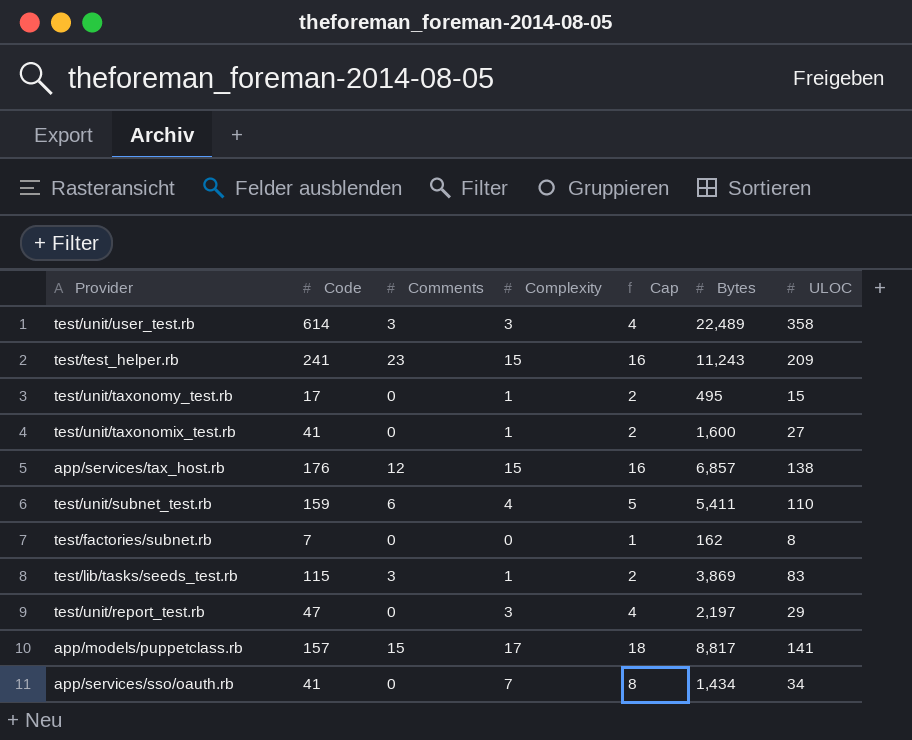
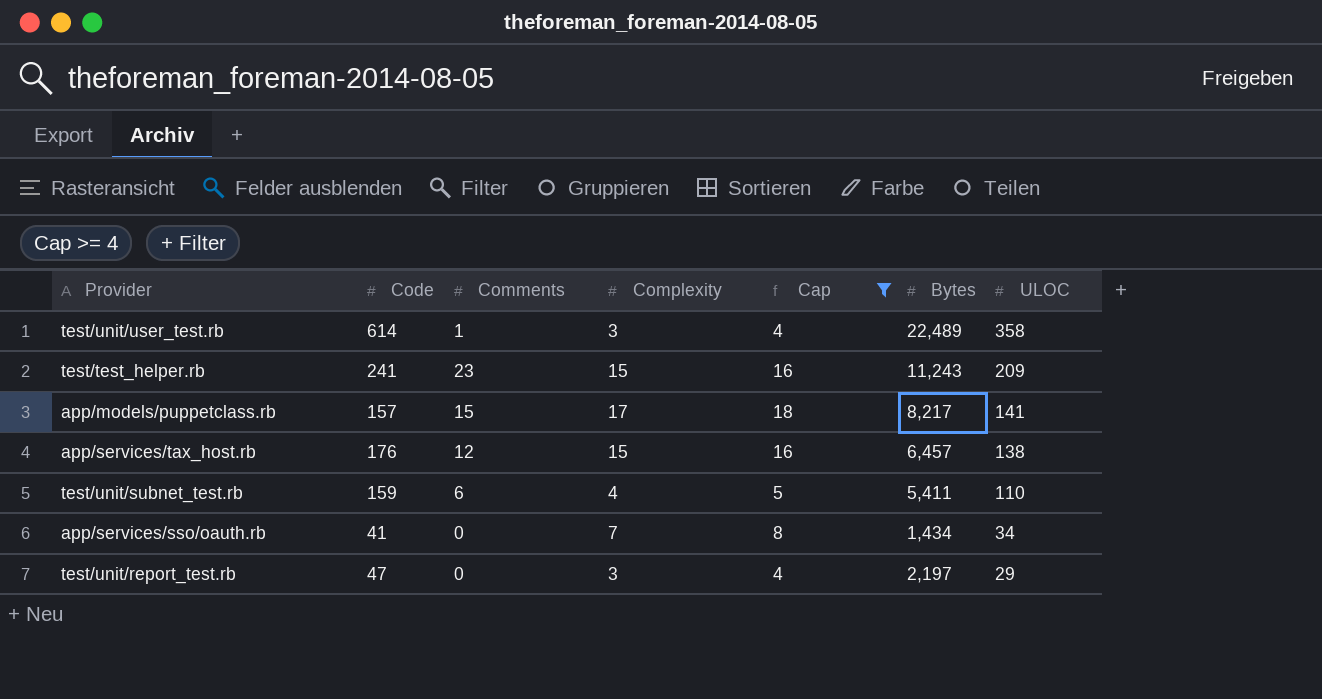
filter: none -> Cap >= 4
row order: none -> ULOC descending
test/unit/user_test.rb | Comments: 3 -> 1
app/models/puppetclass.rb | Bytes: 8,817 -> 8,217
app/services/tax_host.rb | Bytes: 6,857 -> 6,457

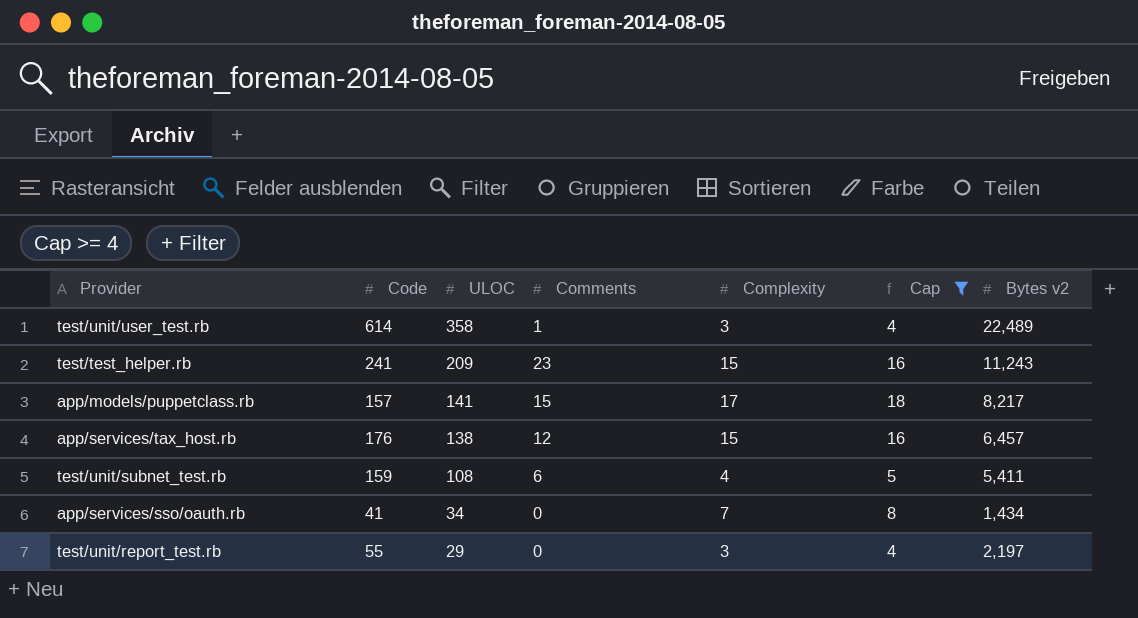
column ULOC | position: 7 -> 3
column name: Bytes -> Bytes v2
test/unit/subnet_test.rb | ULOC: 110 -> 108
test/unit/report_test.rb | Code: 47 -> 55

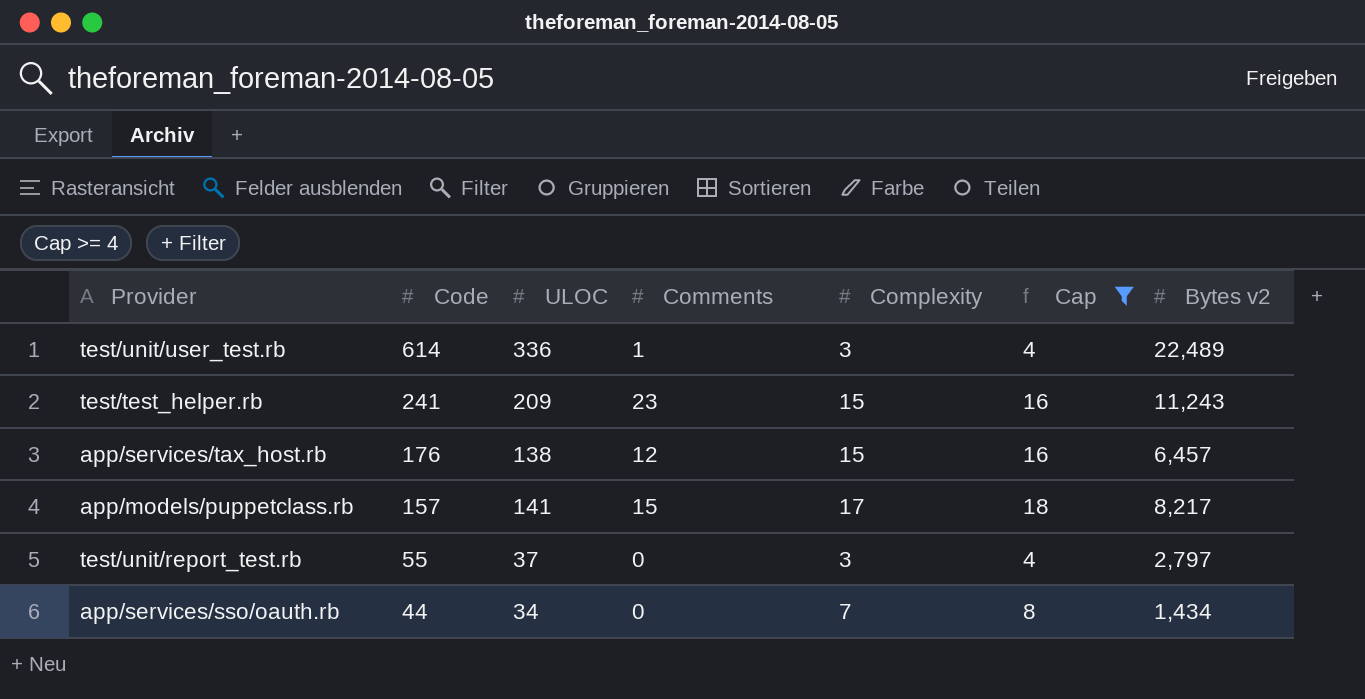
row order: ULOC descending -> Code descending
row test/unit/subnet_test.rb: 159 | 108 | 6 | 4 | 5 | 5,411 -> none
test/unit/user_test.rb | ULOC: 358 -> 336
test/unit/report_test.rb | ULOC: 29 -> 37
test/unit/report_test.rb | Bytes v2: 2,197 -> 2,797
app/services/sso/oauth.rb | Code: 41 -> 44

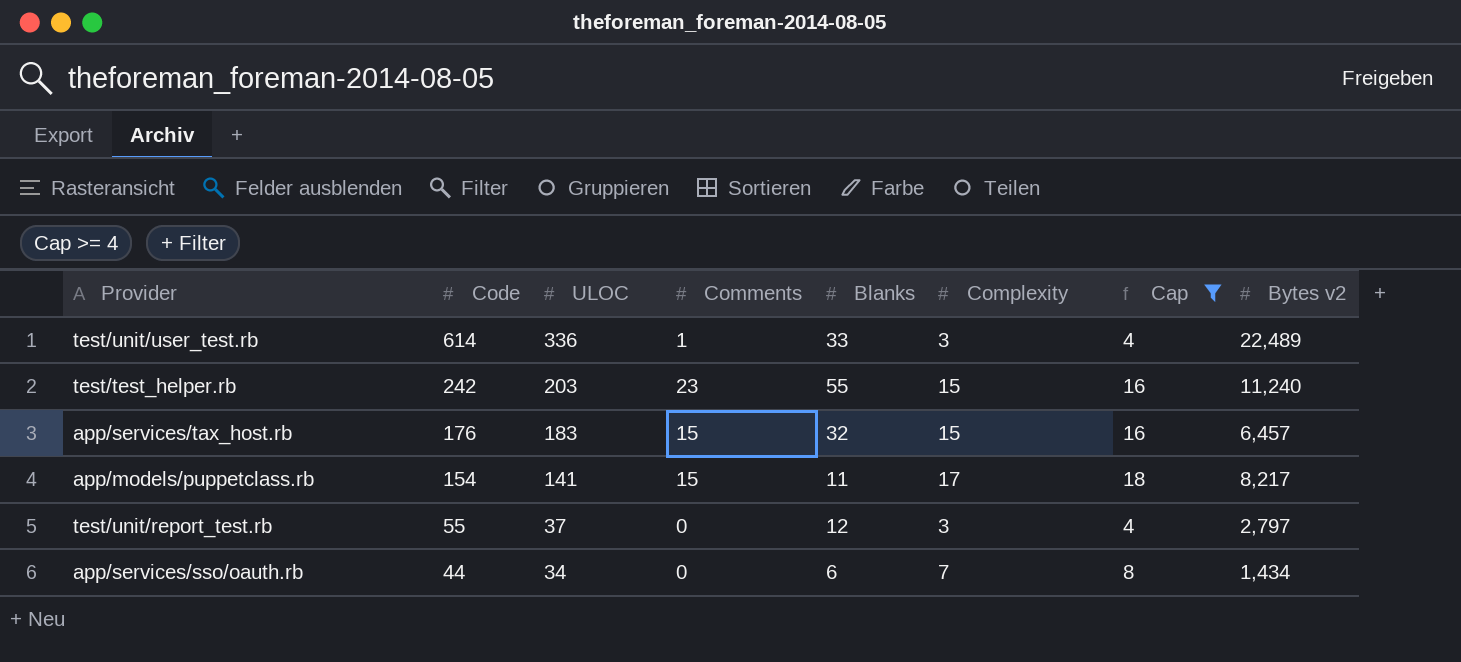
column Blanks | position: none -> 5
test/test_helper.rb | Code: 241 -> 242
test/test_helper.rb | ULOC: 209 -> 203
test/test_helper.rb | Bytes v2: 11,243 -> 11,240
app/services/tax_host.rb | ULOC: 138 -> 183
app/services/tax_host.rb | Comments: 12 -> 15
app/models/puppetclass.rb | Code: 157 -> 154

